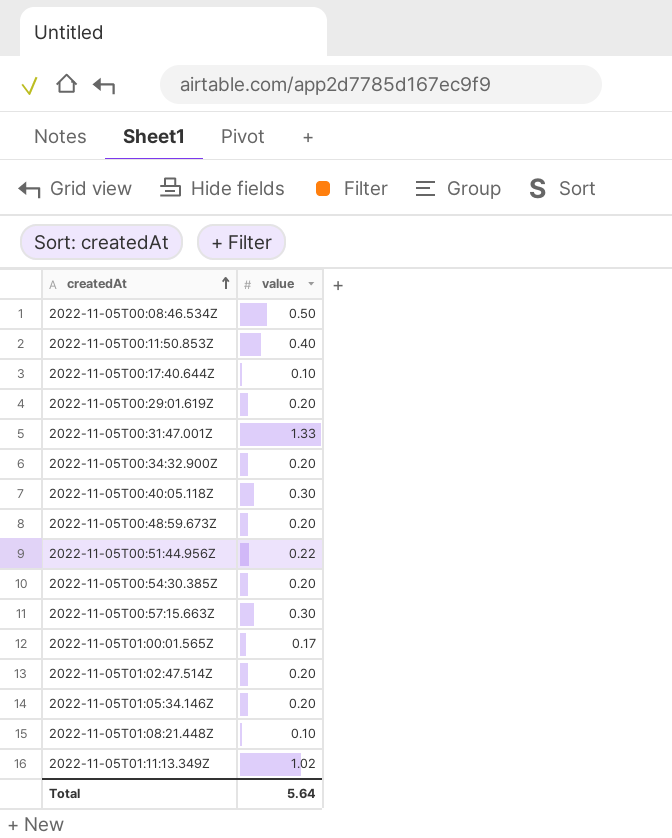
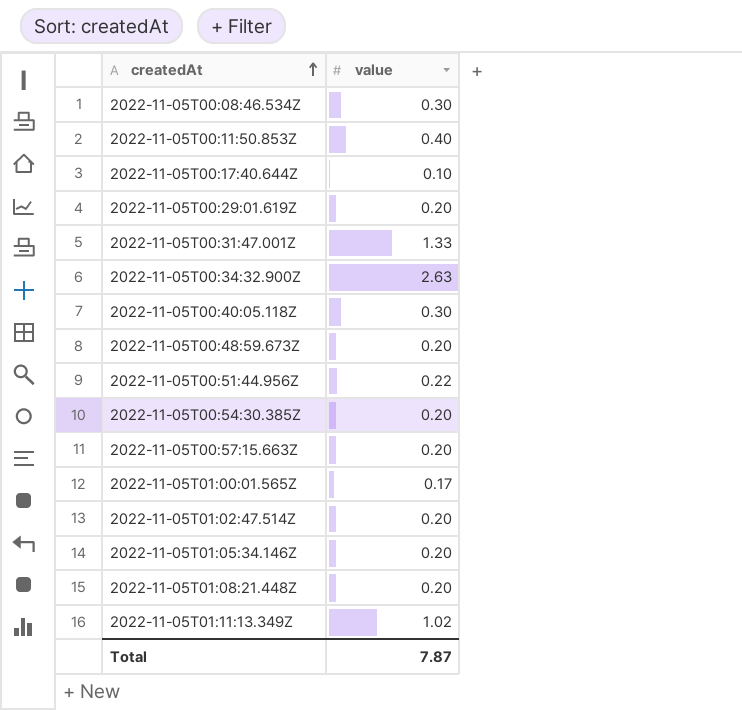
2022-11-05T00:08:46.534Z | value: 0.50 -> 0.30
2022-11-05T00:34:32.900Z | value: 0.20 -> 2.63
2022-11-05T00:57:15.663Z | value: 0.30 -> 0.20
2022-11-05T01:08:21.448Z | value: 0.10 -> 0.20
Total | value: 5.64 -> 7.87

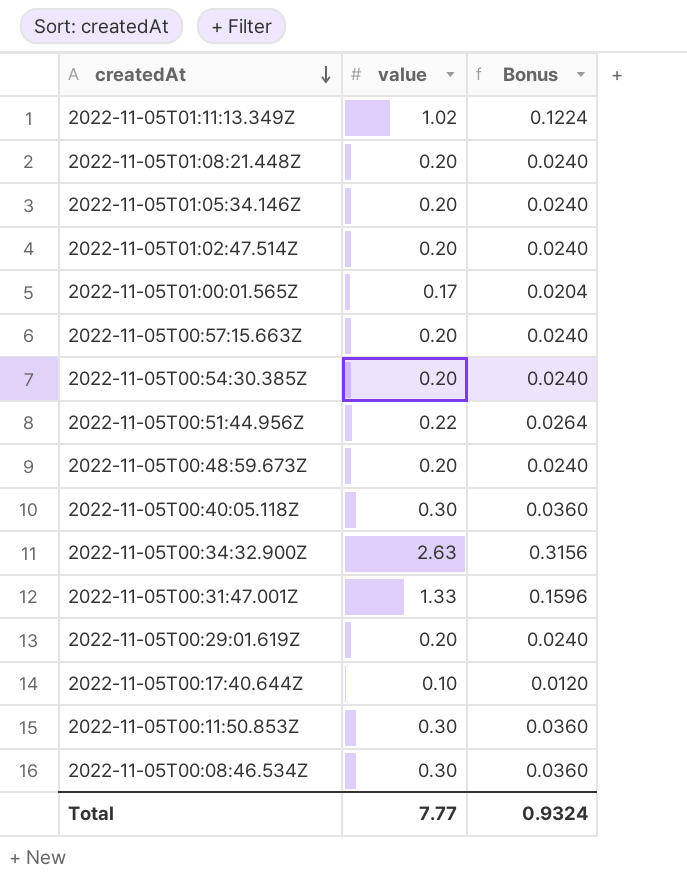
row order: createdAt ascending -> createdAt descending
column Bonus | formula: none -> [value] * 0.12
2022-11-05T00:11:50.853Z | value: 0.40 -> 0.30
Total | value: 7.87 -> 7.77

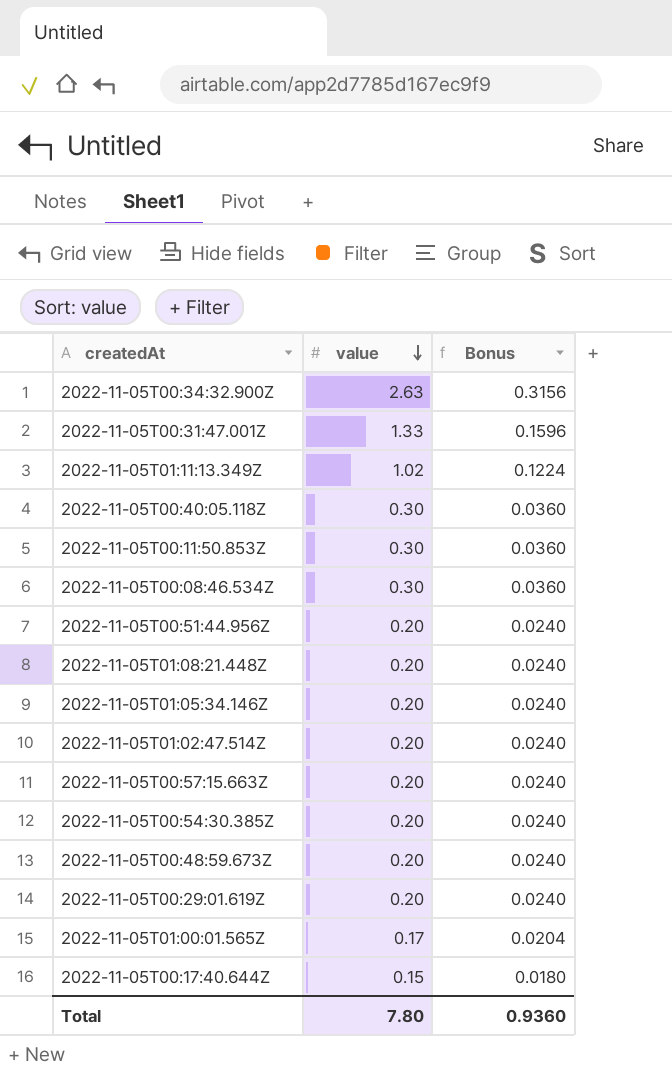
row order: createdAt descending -> value descending
2022-11-05T00:51:44.956Z | value: 0.22 -> 0.20
2022-11-05T00:51:44.956Z | Bonus: 0.0264 -> 0.0240
2022-11-05T00:17:40.644Z | value: 0.10 -> 0.15
2022-11-05T00:17:40.644Z | Bonus: 0.0120 -> 0.0180
Total | value: 7.77 -> 7.80
Total | Bonus: 0.9324 -> 0.9360

